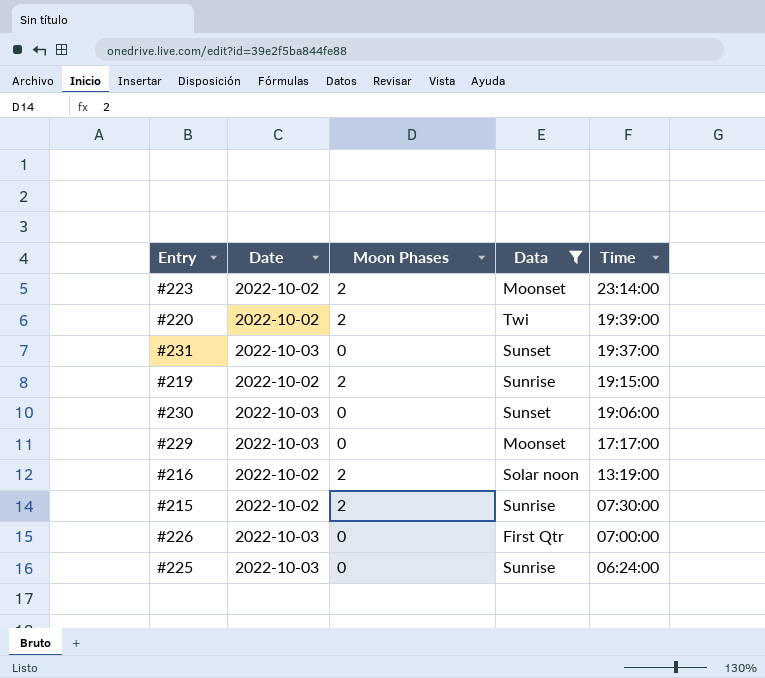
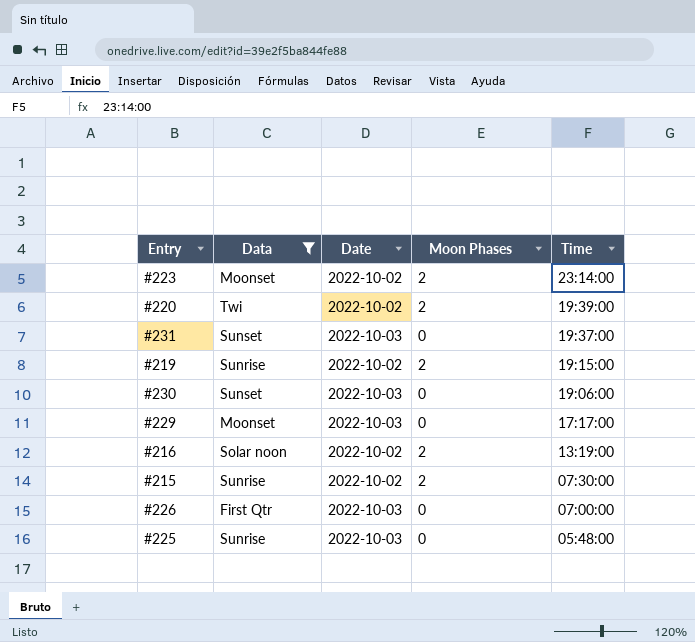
column Data | position: 4 -> 2
#225 | Time: 06:24:00 -> 05:48:00

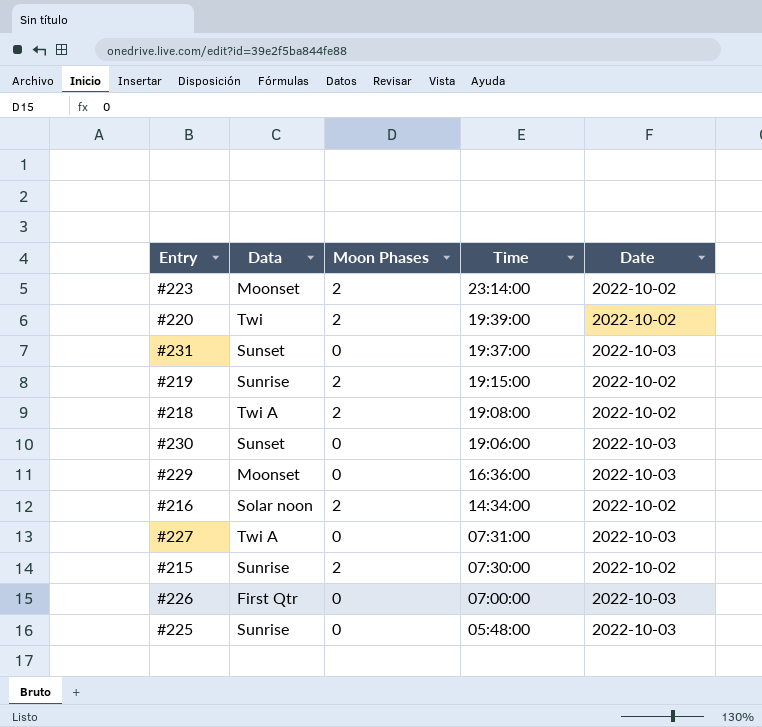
filter: Data != Twi A -> none
column Date | position: 3 -> 5
#229 | Time: 17:17:00 -> 16:36:00
#216 | Time: 13:19:00 -> 14:34:00

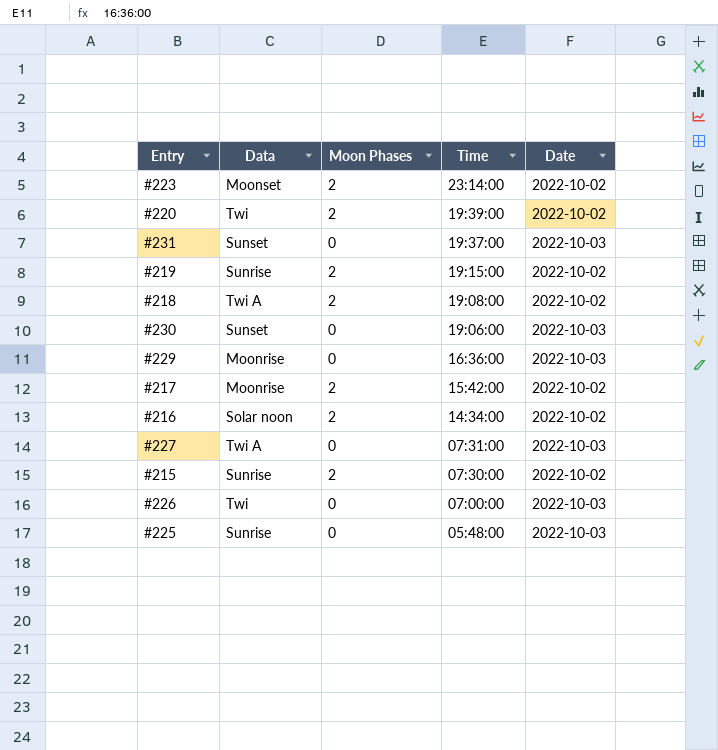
#229 | Data: Moonset -> Moonrise
row #217: none -> Moonrise | 2 | 15:42:00 | 2022-10-02
#226 | Data: First Qtr -> Twi

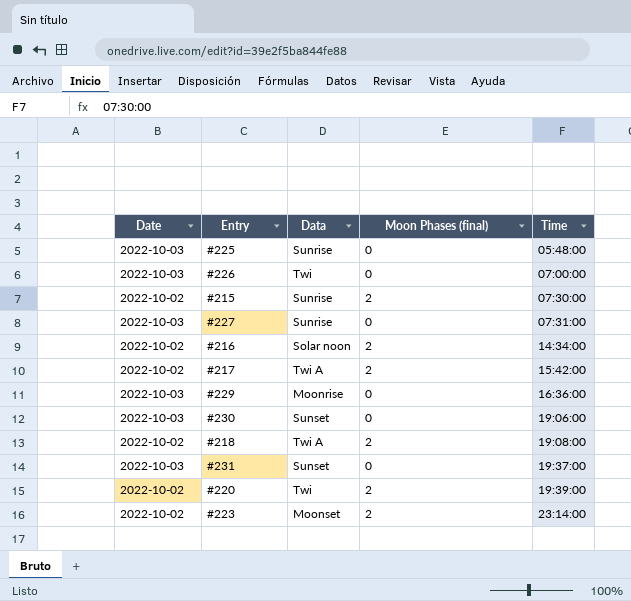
row order: Time descending -> Time ascending
column Date | position: 5 -> 1
column name: Moon Phases -> Moon Phases (final)
row #219: Sunrise | 2 | 19:15:00 | 2022-10-02 -> none
#227 | Data: Twi A -> Sunrise
#217 | Data: Moonrise -> Twi A

